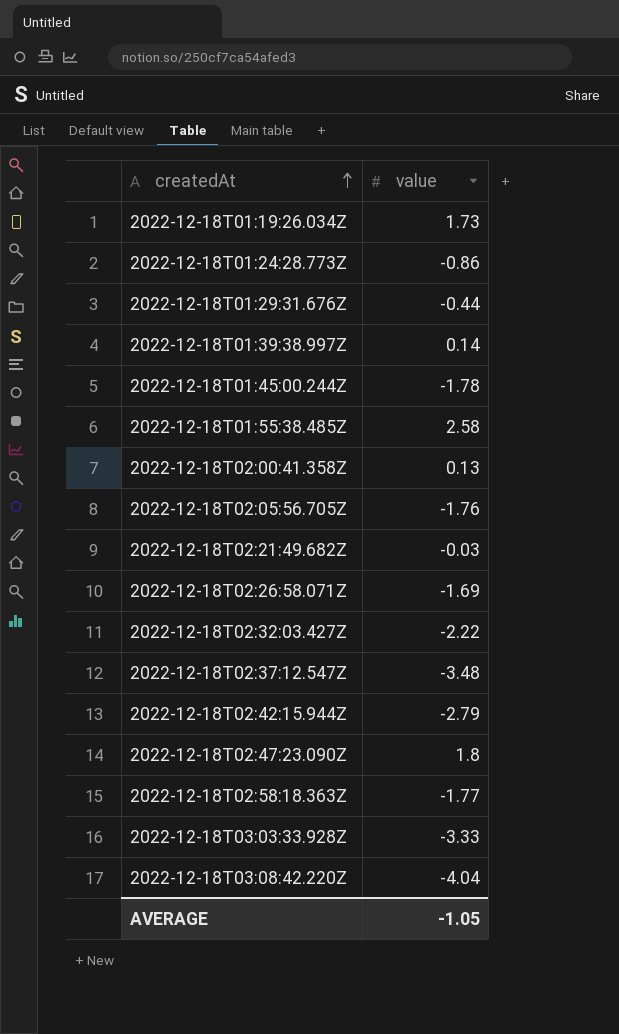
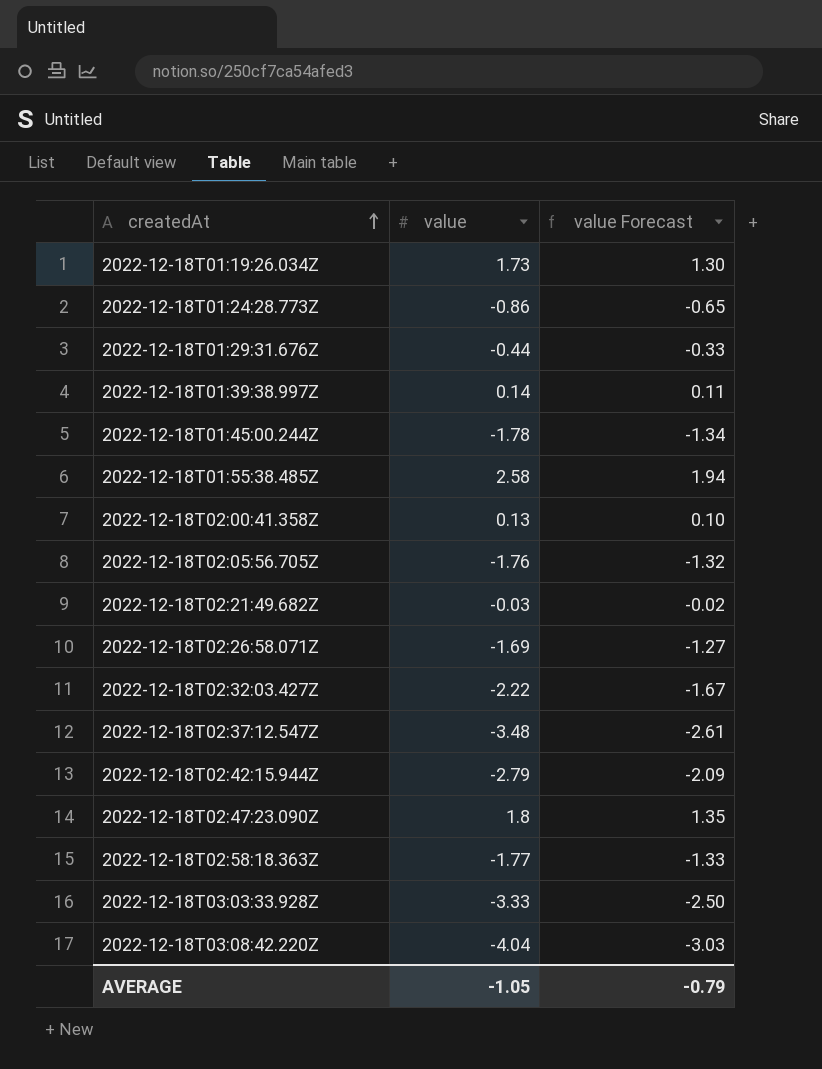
column value Forecast | formula: none -> [value] * 0.75

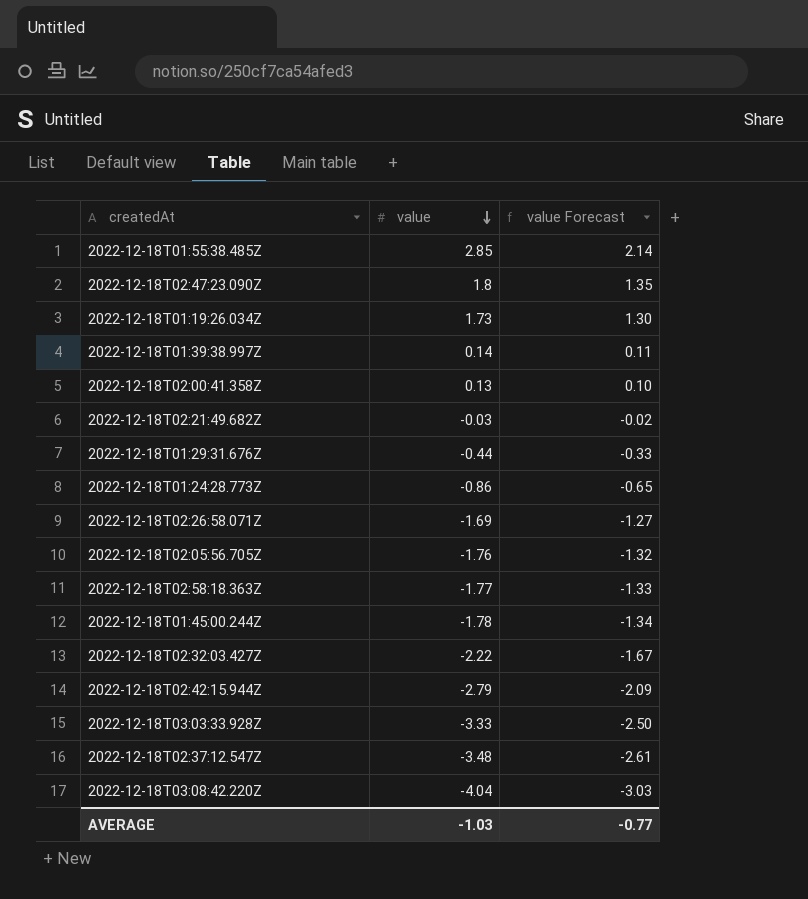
row order: createdAt ascending -> value descending
2022-12-18T01:55:38.485Z | value: 2.58 -> 2.85
2022-12-18T01:55:38.485Z | value Forecast: 1.94 -> 2.14
AVERAGE | value: -1.05 -> -1.03
AVERAGE | value Forecast: -0.79 -> -0.77

